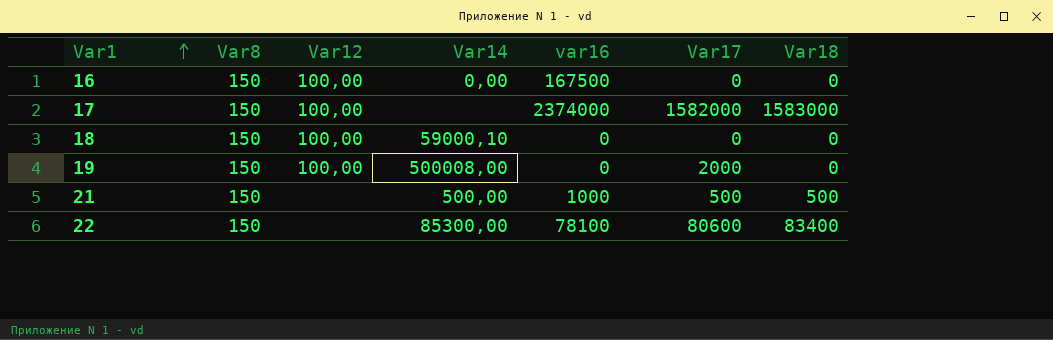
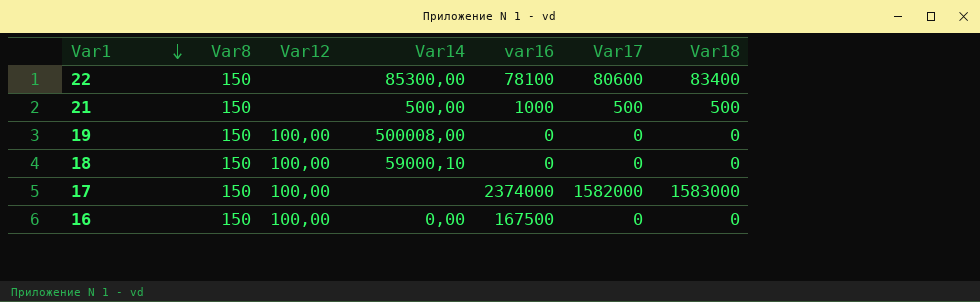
row order: Var1 ascending -> Var1 descending
19 | Var17: 2000 -> 0

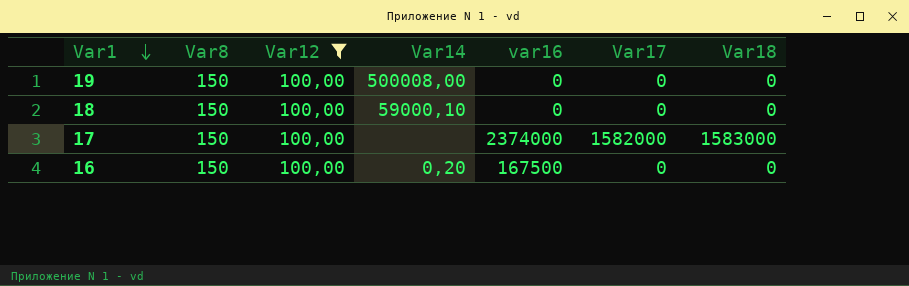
filter: none -> Var12 = 100,00
16 | Var14: 0,00 -> 0,20

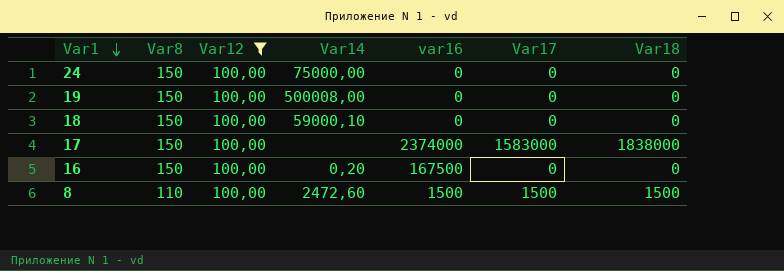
row 24: none -> 150 | 100,00 | 75000,00 | 0 | 0 | 0
17 | Var17: 1582000 -> 1583000
17 | Var18: 1583000 -> 1838000
row 8: none -> 110 | 100,00 | 2472,60 | 1500 | 1500 | 1500

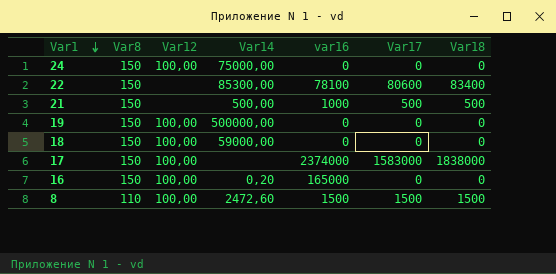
filter: Var12 = 100,00 -> none
19 | Var14: 500008,00 -> 500000,00
18 | Var14: 59000,10 -> 59000,00
16 | var16: 167500 -> 165000

